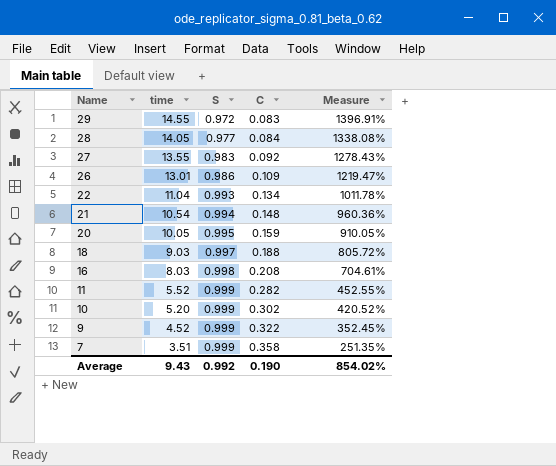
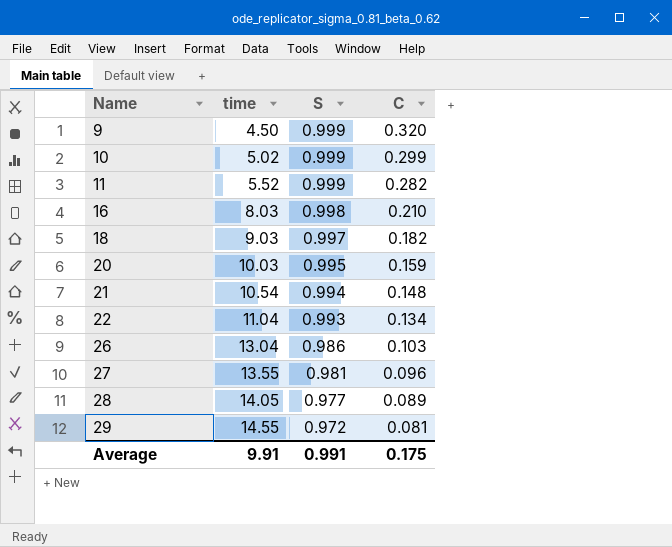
row order: Name descending -> Name ascending
column Measure | formula: ([time] - [S]) / [S] -> none
row 7: 3.51 | 0.999 | 0.358 | 251.35% -> none
9 | time: 4.52 -> 4.50
9 | C: 0.322 -> 0.320
10 | time: 5.20 -> 5.02
10 | C: 0.302 -> 0.299
16 | C: 0.208 -> 0.210
18 | C: 0.188 -> 0.182
20 | time: 10.05 -> 10.03
26 | time: 13.01 -> 13.04
26 | C: 0.109 -> 0.103
27 | S: 0.983 -> 0.981
27 | C: 0.092 -> 0.096
28 | C: 0.084 -> 0.089
29 | C: 0.083 -> 0.081
Average | time: 9.43 -> 9.91
Average | S: 0.992 -> 0.991
Average | C: 0.190 -> 0.175

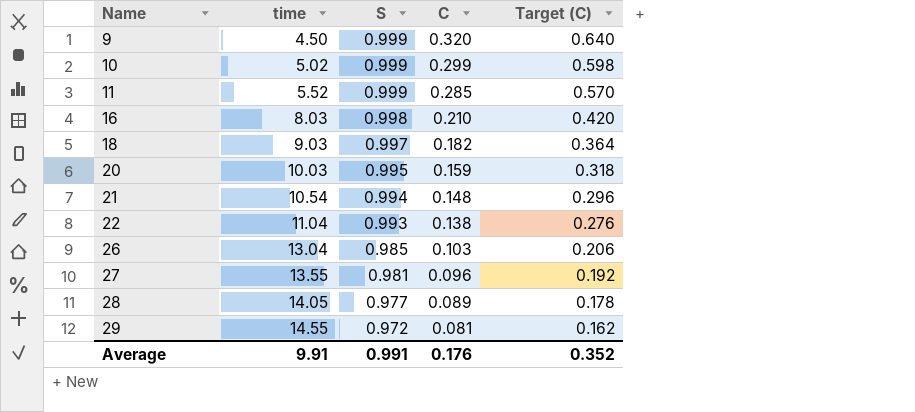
column Target (C) | formula: none -> [C] * 2
11 | C: 0.282 -> 0.285
22 | C: 0.134 -> 0.138
26 | S: 0.986 -> 0.985
Average | C: 0.175 -> 0.176

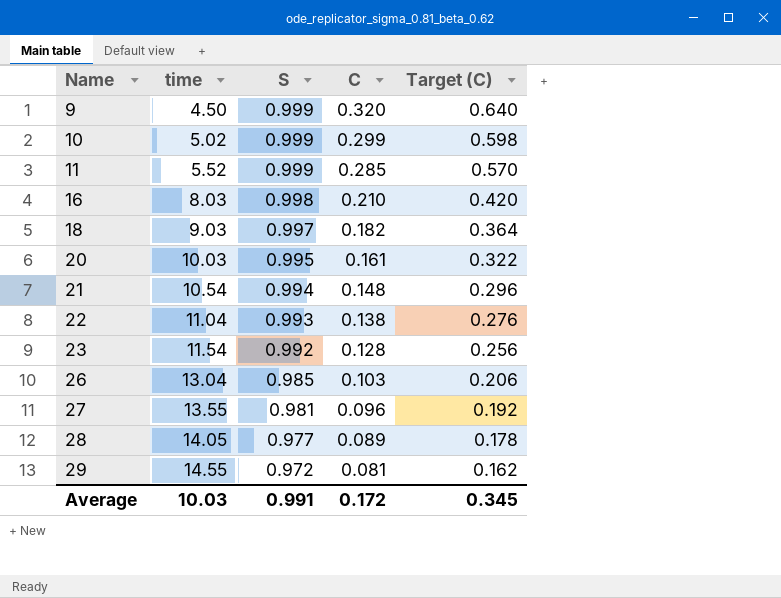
20 | C: 0.159 -> 0.161
20 | Target (C): 0.318 -> 0.322
row 23: none -> 11.54 | 0.992 | 0.128 | 0.256
Average | time: 9.91 -> 10.03
Average | C: 0.176 -> 0.172
Average | Target (C): 0.352 -> 0.345

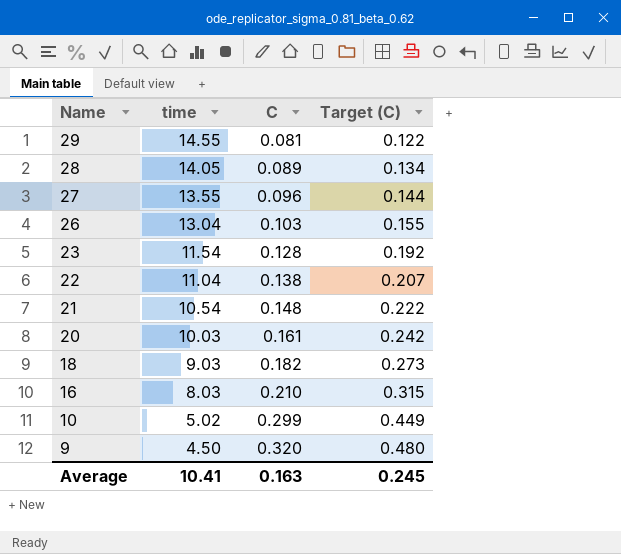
row order: Name ascending -> Name descending
column S | position: 3 -> none
column Target (C) | formula: [C] * 2 -> [C] * 1.5
row 11: 5.52 | 0.999 | 0.285 | 0.570 -> none
Average | time: 10.03 -> 10.41
Average | C: 0.172 -> 0.163
Average | Target (C): 0.345 -> 0.245

